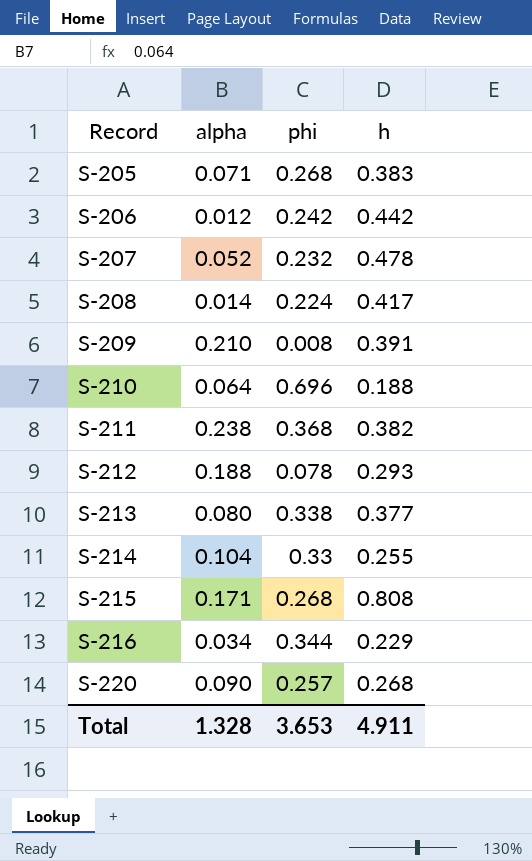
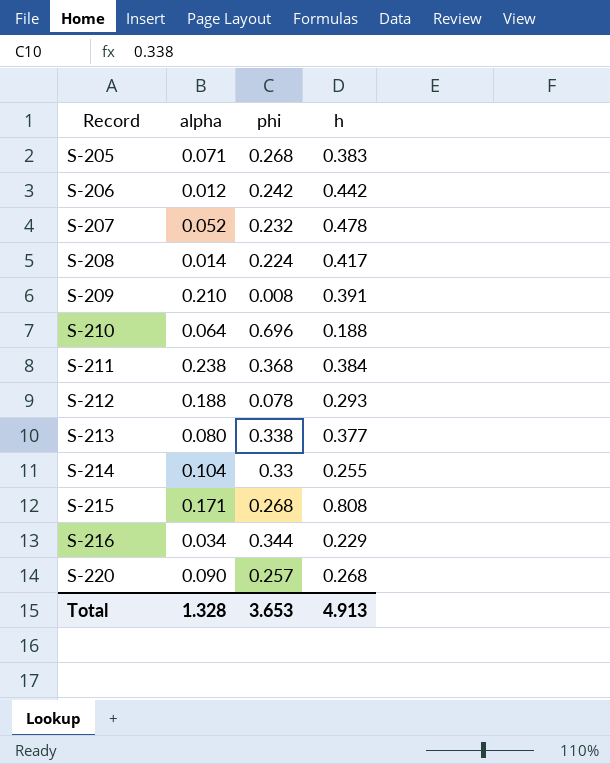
S-211 | h: 0.382 -> 0.384
Total | h: 4.911 -> 4.913

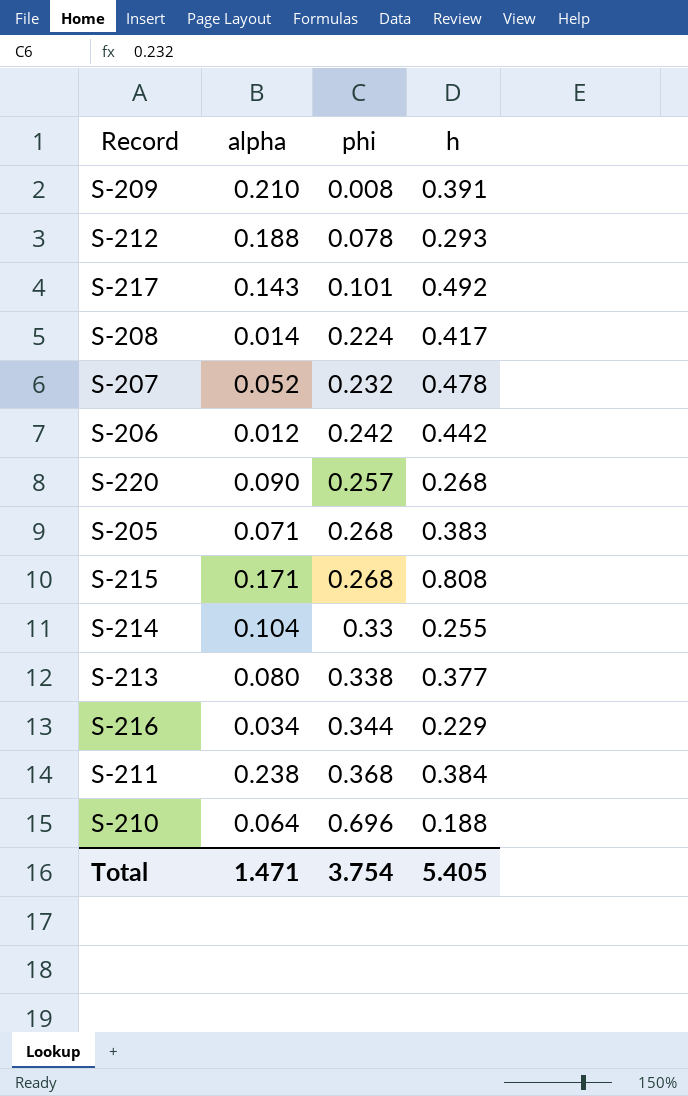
row order: Record ascending -> phi ascending
row S-217: none -> 0.143 | 0.101 | 0.492
Total | alpha: 1.328 -> 1.471
Total | phi: 3.653 -> 3.754
Total | h: 4.913 -> 5.405

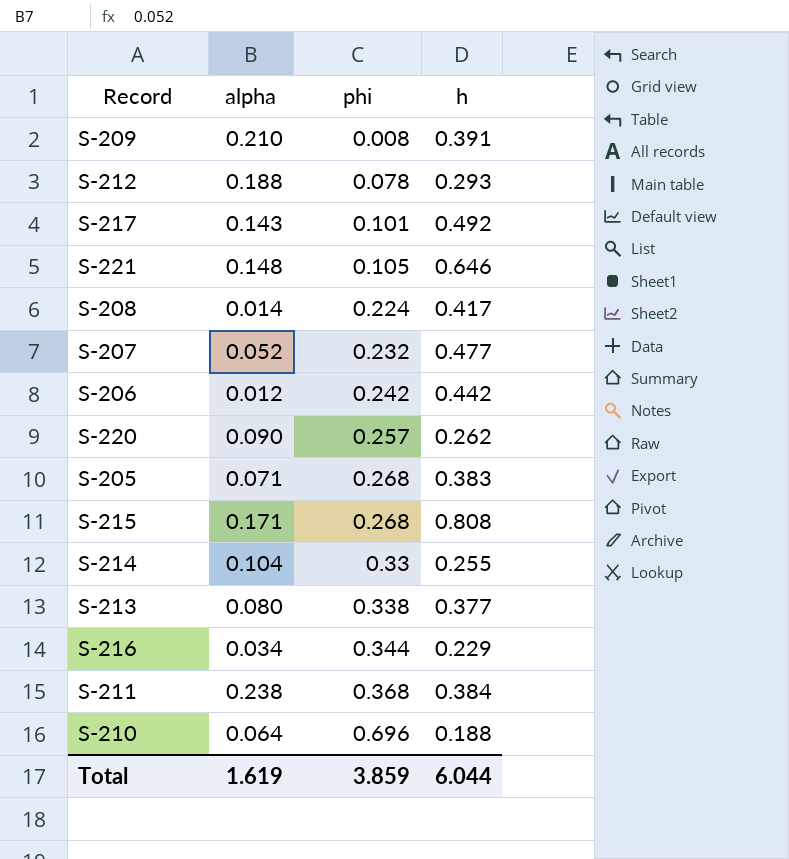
row S-221: none -> 0.148 | 0.105 | 0.646
S-207 | h: 0.478 -> 0.477
S-220 | h: 0.268 -> 0.262
Total | alpha: 1.471 -> 1.619
Total | phi: 3.754 -> 3.859
Total | h: 5.405 -> 6.044

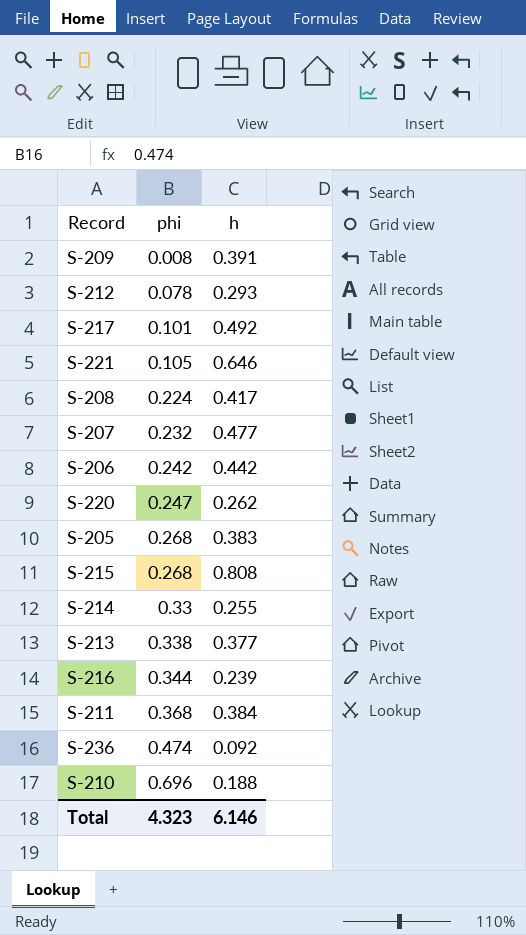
column alpha | position: 2 -> none
S-220 | phi: 0.257 -> 0.247
S-216 | h: 0.229 -> 0.239
row S-236: none -> 0.474 | 0.092
Total | phi: 3.859 -> 4.323
Total | h: 6.044 -> 6.146

